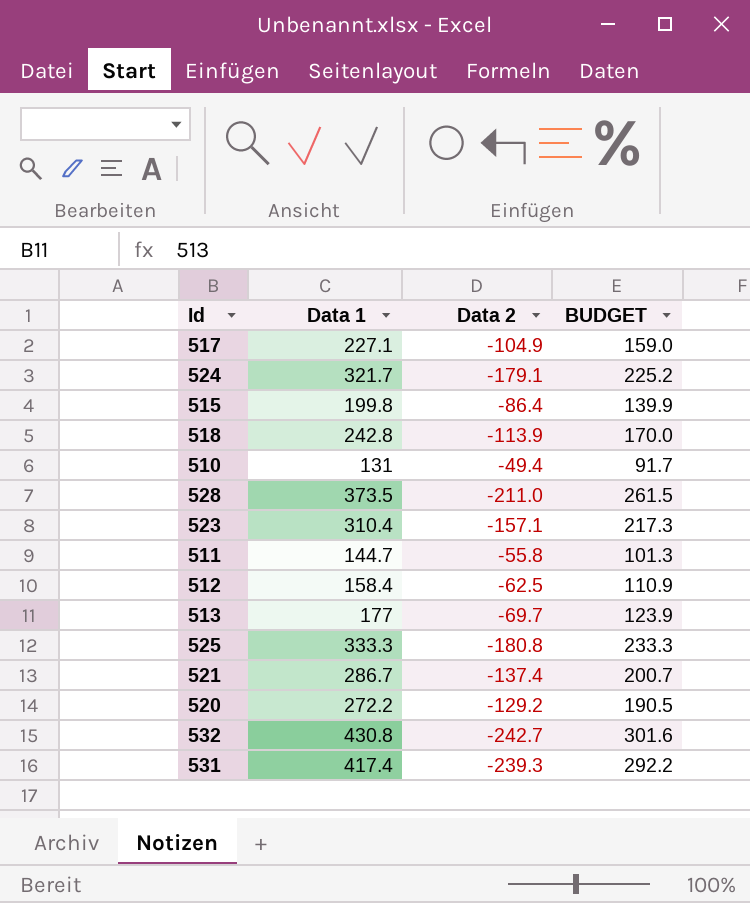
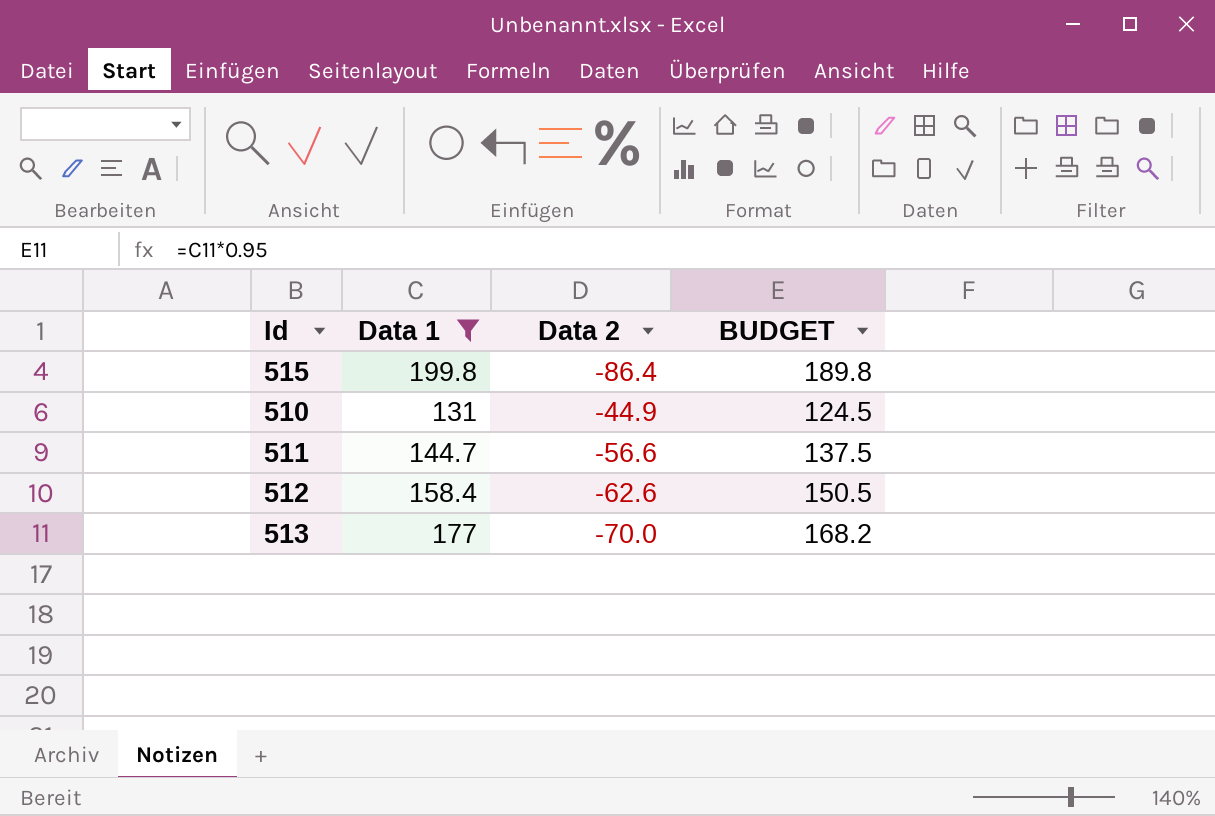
filter: none -> Data 1 <= 199.8
column BUDGET | formula: [Data 1] * 0.7 -> [Data 1] * 0.95
510 | Data 2: -49.4 -> -44.9
511 | Data 2: -55.8 -> -56.6
512 | Data 2: -62.5 -> -62.6
513 | Data 2: -69.7 -> -70.0

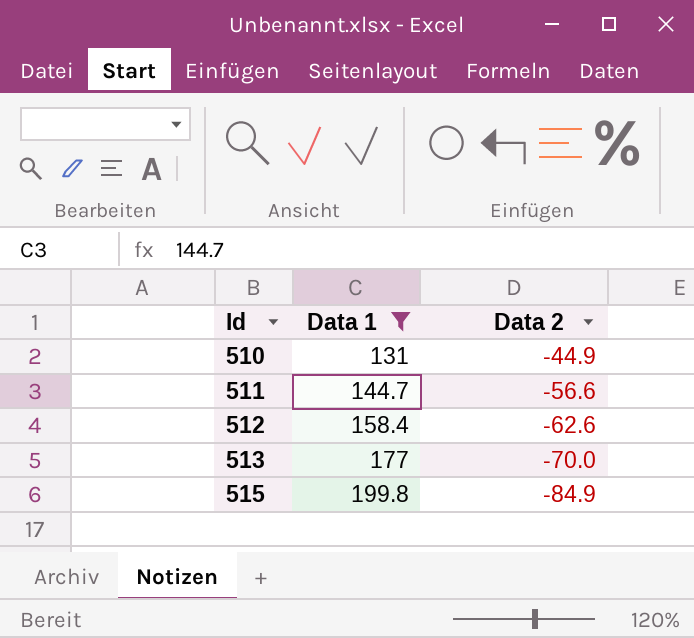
row order: none -> Id ascending
column BUDGET | formula: [Data 1] * 0.95 -> none
515 | Data 2: -86.4 -> -84.9

